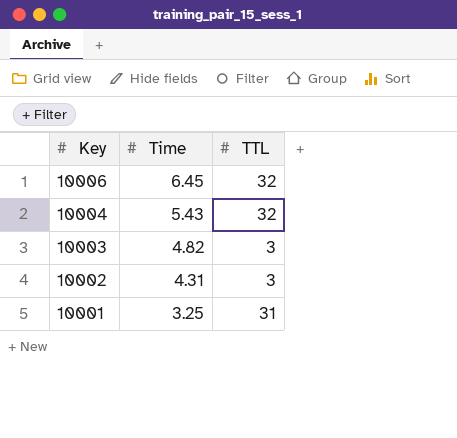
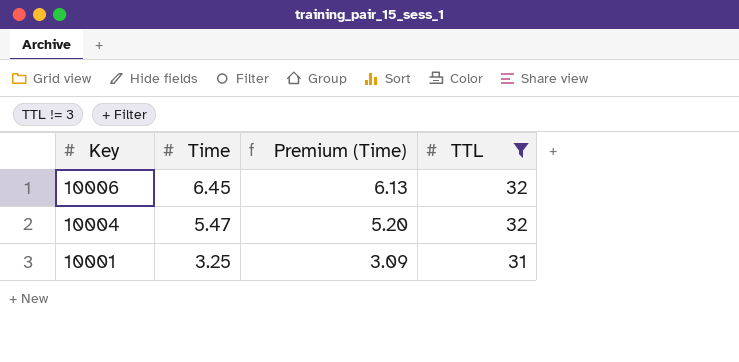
filter: none -> TTL != 3
column Premium (Time) | formula: none -> [Time] * 0.95
10004 | Time: 5.43 -> 5.47

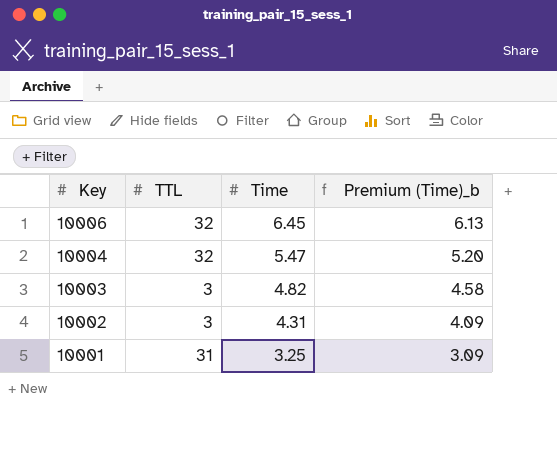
filter: TTL != 3 -> none
column TTL | position: 4 -> 2
column name: Premium (Time) -> Premium (Time)_b

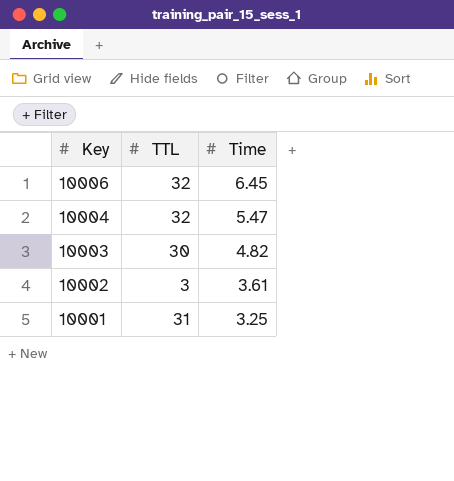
column Premium (Time)_b | formula: [Time] * 0.95 -> none
10003 | TTL: 3 -> 30
10002 | Time: 4.31 -> 3.61

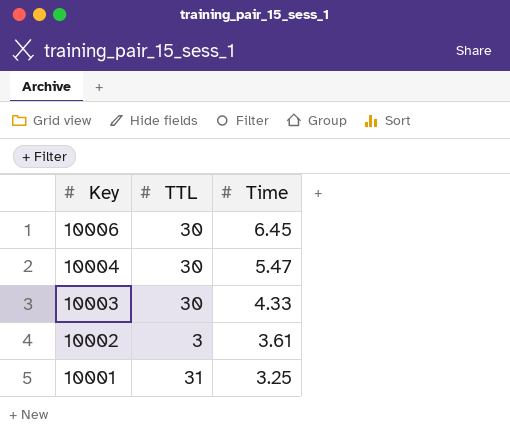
10006 | TTL: 32 -> 30
10004 | TTL: 32 -> 30
10003 | Time: 4.82 -> 4.33

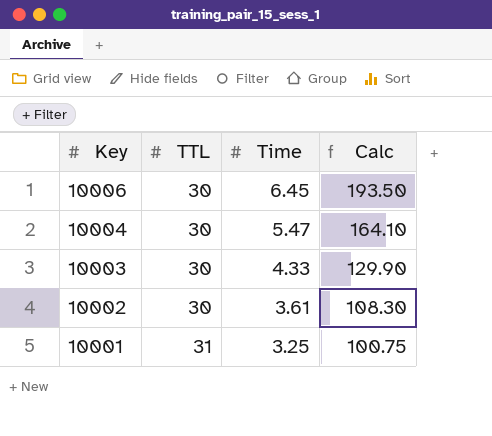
column Calc | formula: none -> [TTL] * [Time]
10002 | TTL: 3 -> 30

